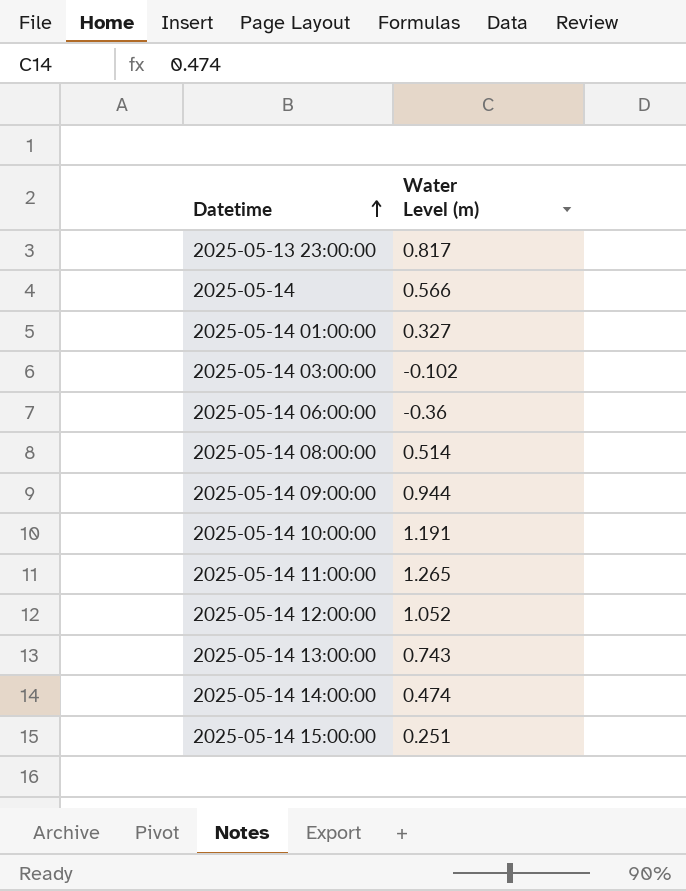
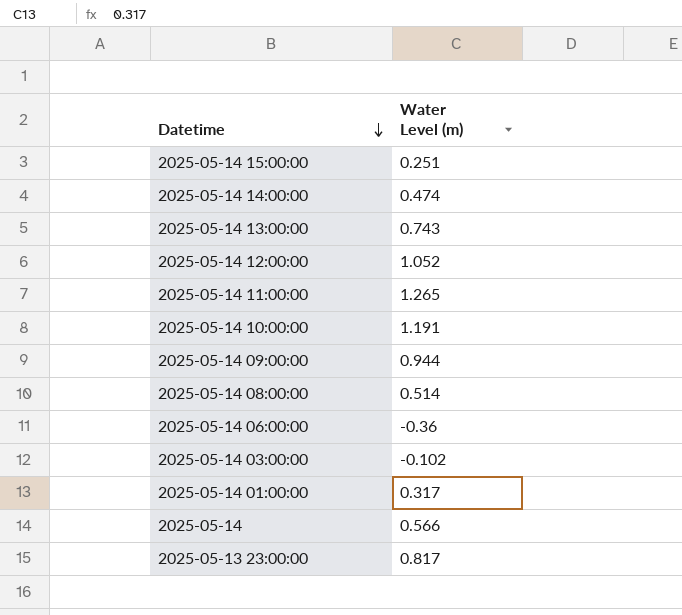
row order: Datetime ascending -> Datetime descending
2025-05-14 01:00:00 | Water Level (m): 0.327 -> 0.317

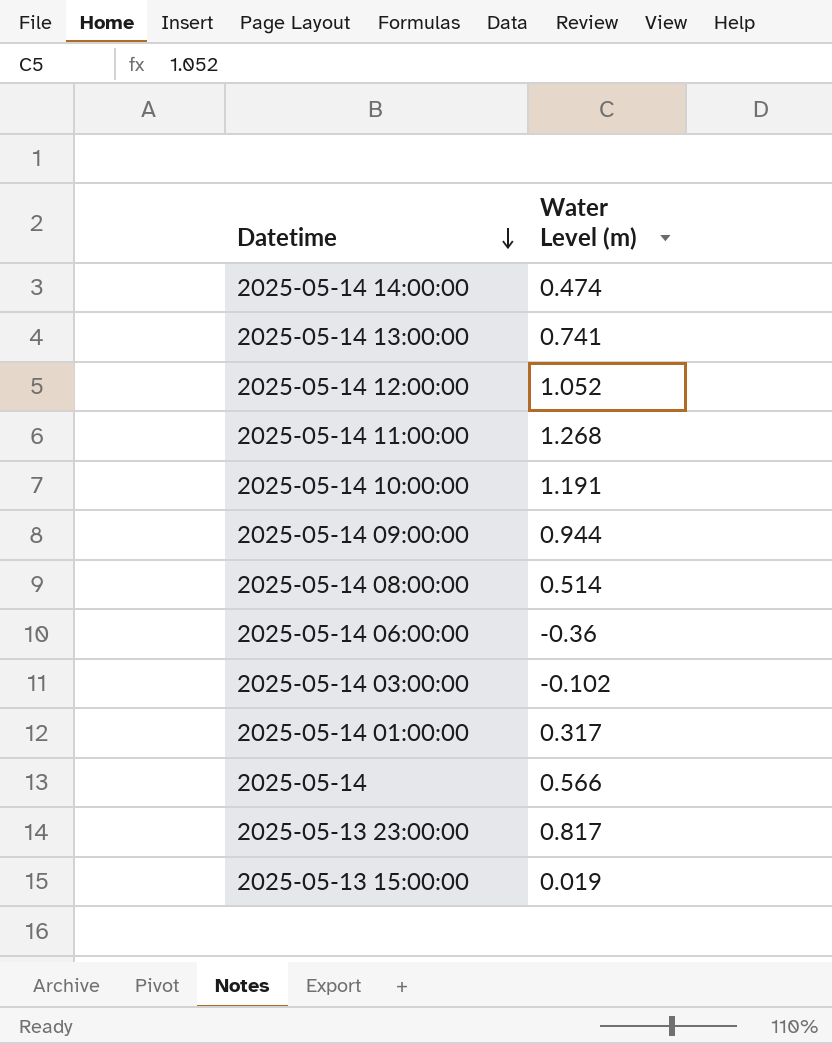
row 2025-05-14 15:00:00: 0.251 -> none
2025-05-14 13:00:00 | Water Level (m): 0.743 -> 0.741
2025-05-14 11:00:00 | Water Level (m): 1.265 -> 1.268
row 2025-05-13 15:00:00: none -> 0.019

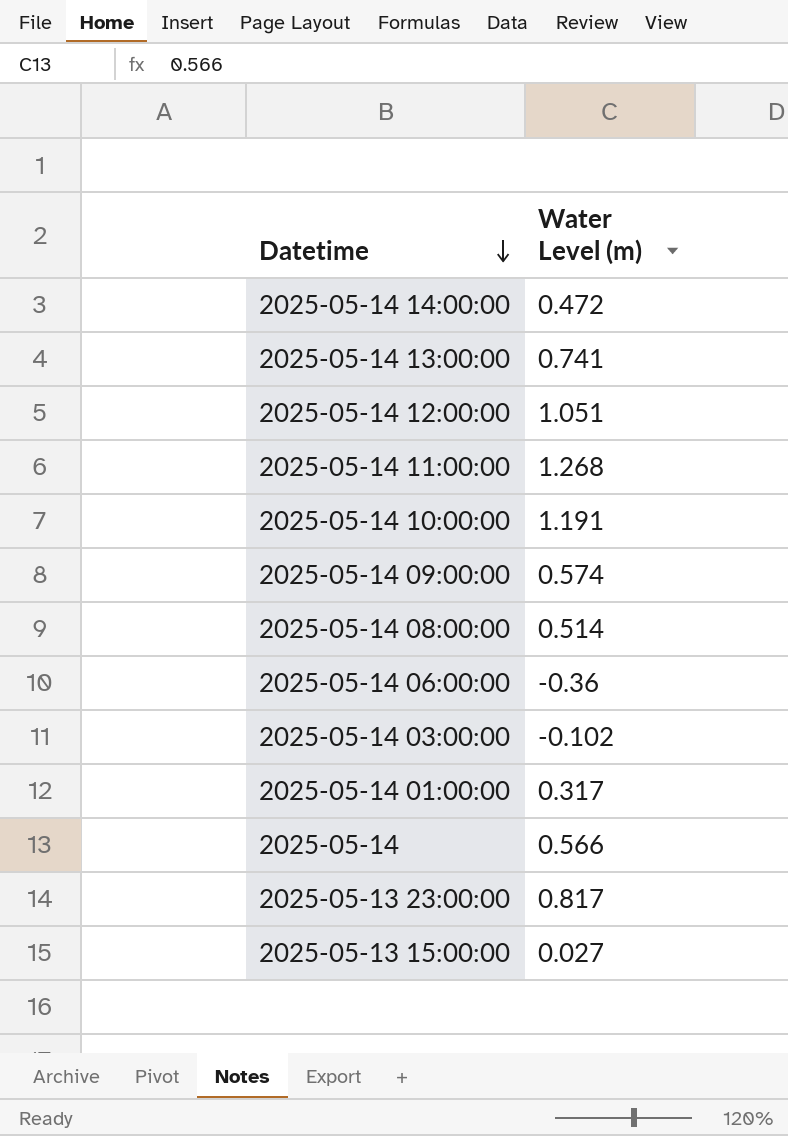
2025-05-14 14:00:00 | Water Level (m): 0.474 -> 0.472
2025-05-14 12:00:00 | Water Level (m): 1.052 -> 1.051
2025-05-14 09:00:00 | Water Level (m): 0.944 -> 0.574
2025-05-13 15:00:00 | Water Level (m): 0.019 -> 0.027

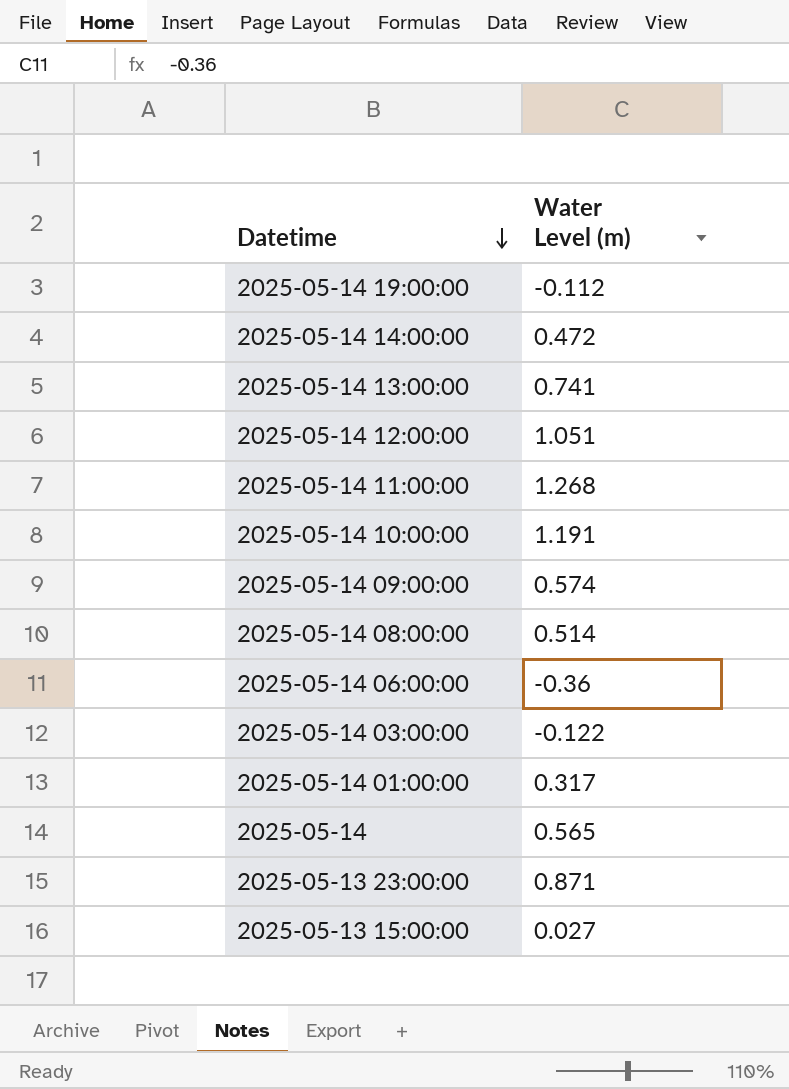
row 2025-05-14 19:00:00: none -> -0.112
2025-05-14 03:00:00 | Water Level (m): -0.102 -> -0.122
2025-05-14 | Water Level (m): 0.566 -> 0.565
2025-05-13 23:00:00 | Water Level (m): 0.817 -> 0.871

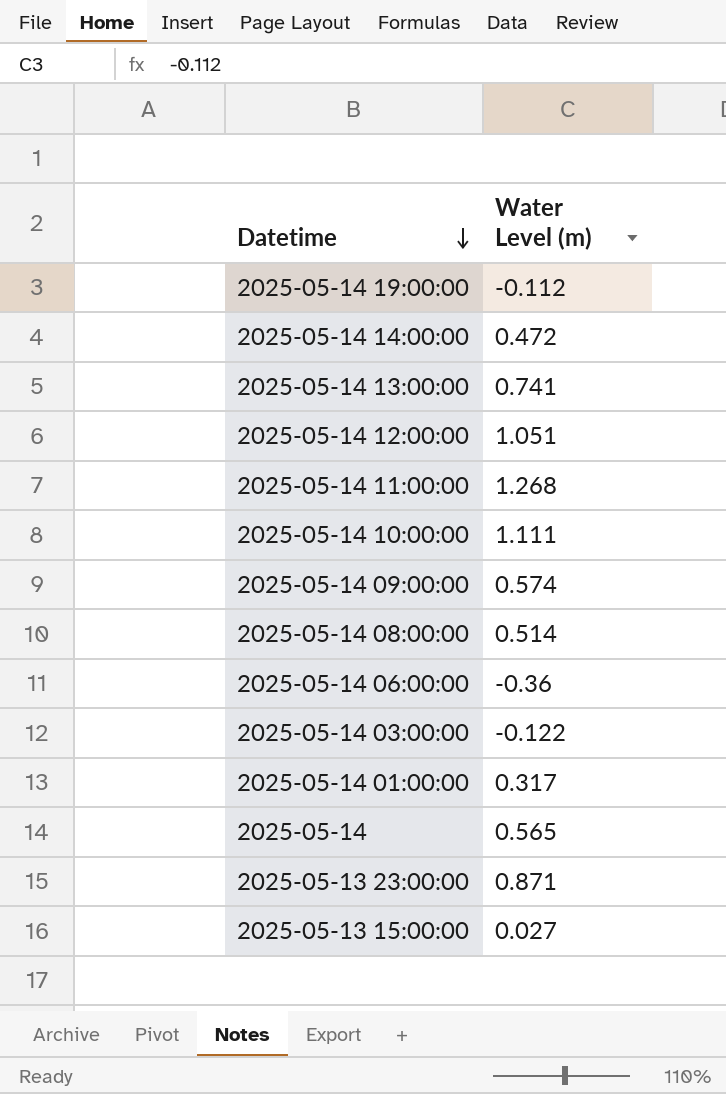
2025-05-14 10:00:00 | Water Level (m): 1.191 -> 1.111

